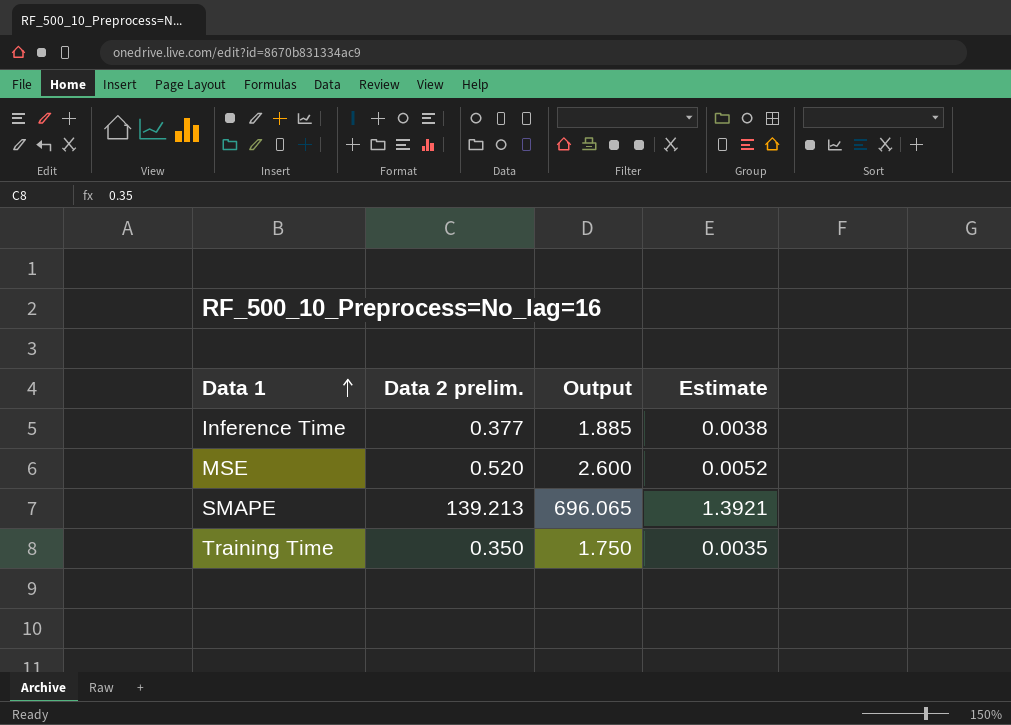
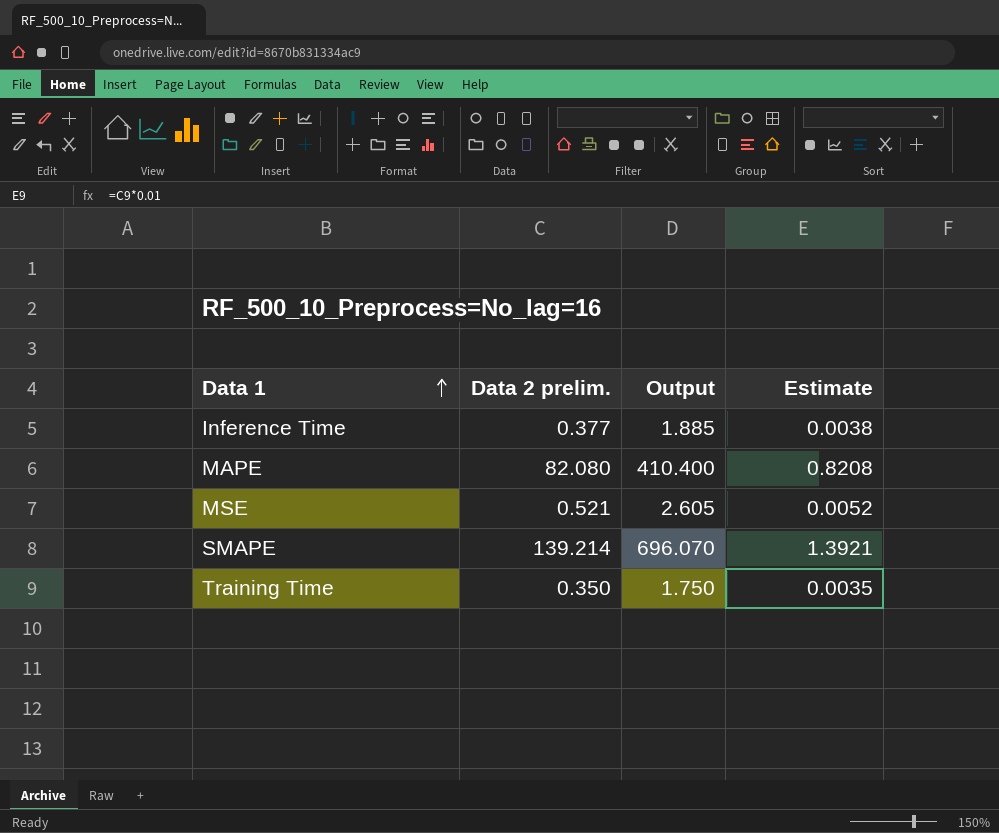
row MAPE: none -> 82.080 | 410.400 | 0.8208
MSE | Data 2 prelim.: 0.520 -> 0.521
MSE | Output: 2.600 -> 2.605
SMAPE | Data 2 prelim.: 139.213 -> 139.214
SMAPE | Output: 696.065 -> 696.070

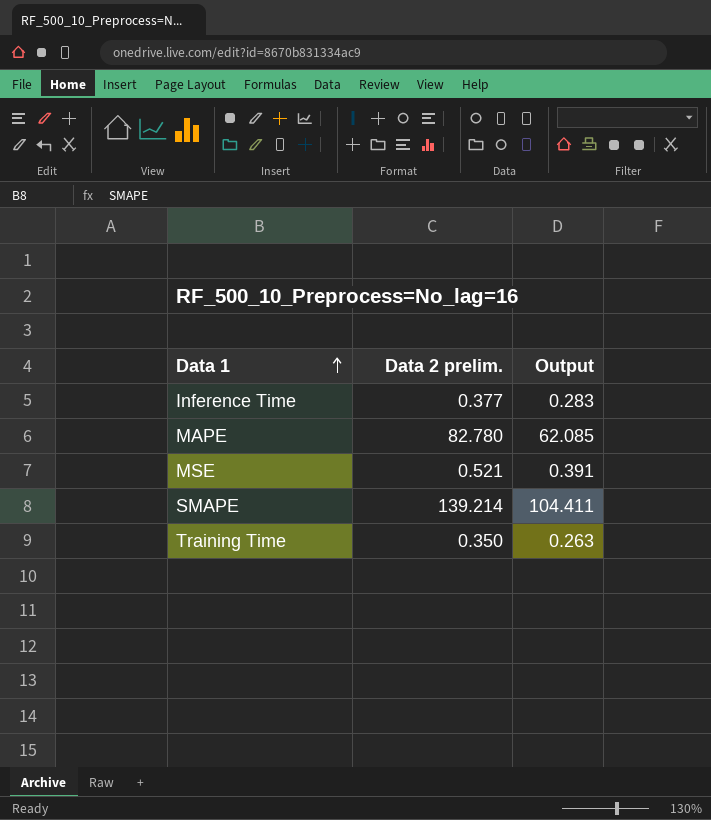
column Estimate | formula: [Data 2 prelim.] * 0.01 -> none
column Output | formula: [Data 2 prelim.] * 5 -> [Data 2 prelim.] * 0.75
MAPE | Data 2 prelim.: 82.080 -> 82.780

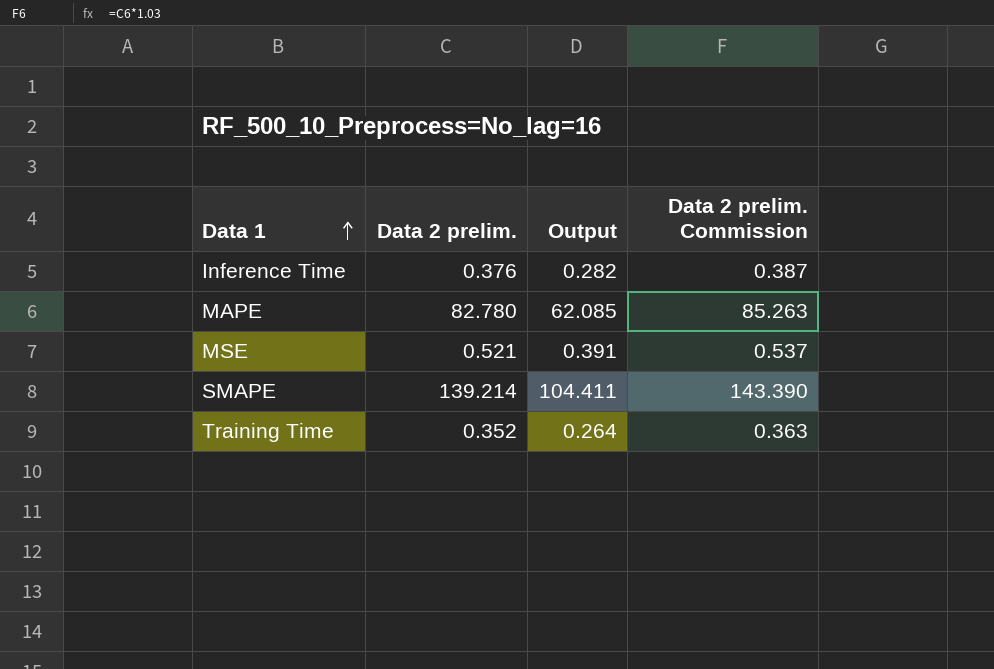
column Data 2 prelim. Commission | formula: none -> [Data 2 prelim.] * 1.03
Inference Time | Data 2 prelim.: 0.377 -> 0.376
Inference Time | Output: 0.283 -> 0.282
Training Time | Data 2 prelim.: 0.350 -> 0.352
Training Time | Output: 0.263 -> 0.264

